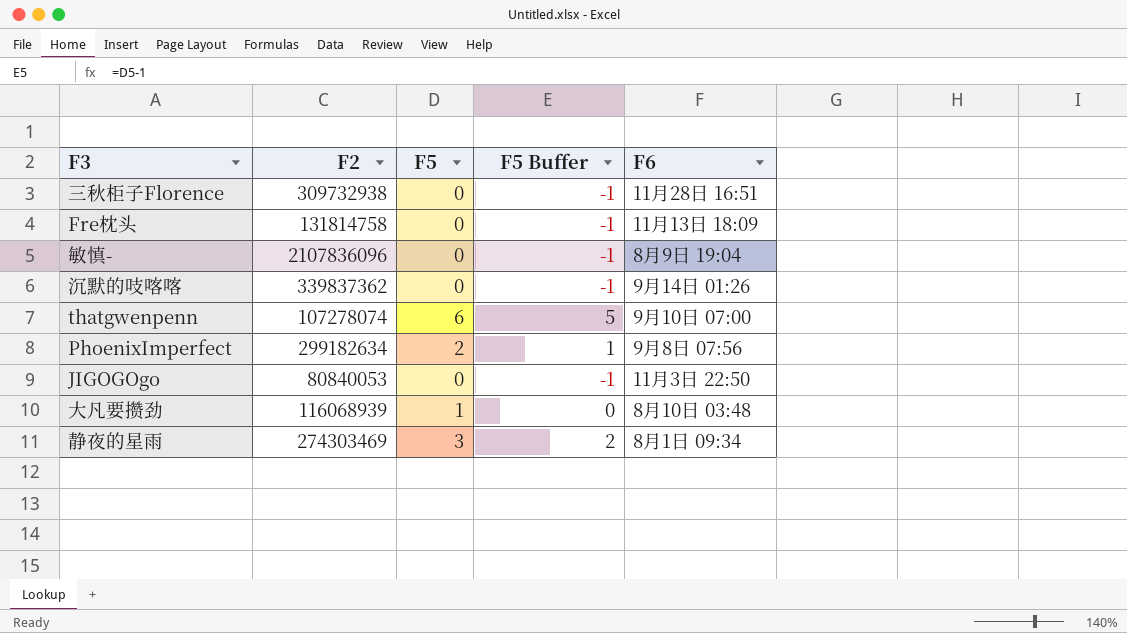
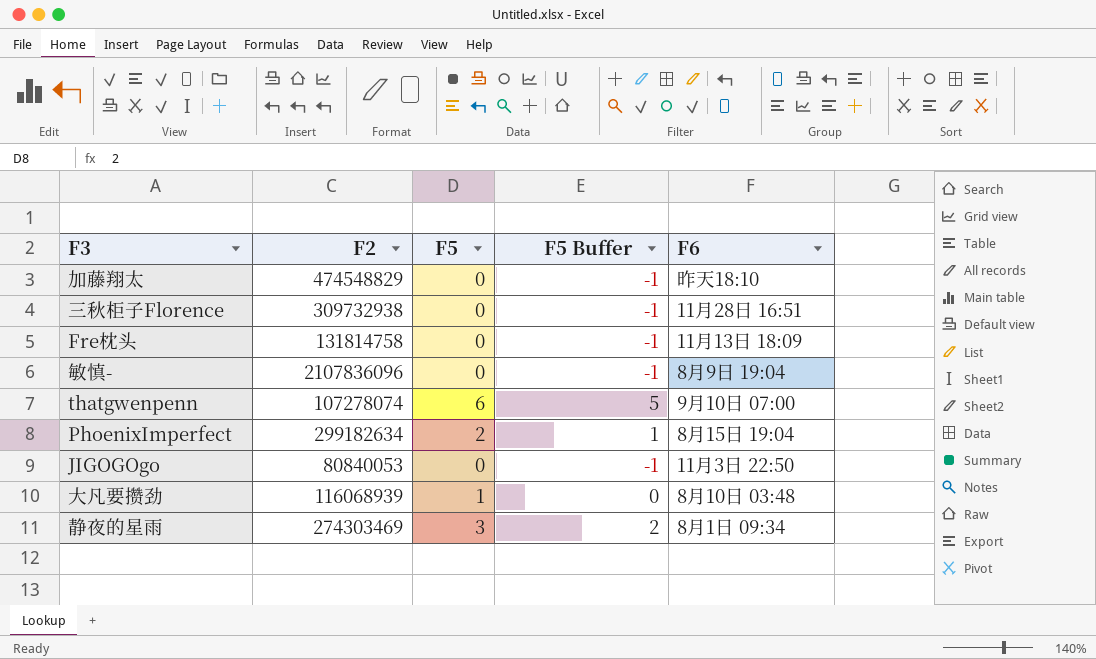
row 沉默的吱喀喀: 339837362 | 0 | -1 | 9月14日 01:26 -> none
row 加藤翔太: none -> 474548829 | 0 | -1 | 昨天18:10
PhoenixImperfect | F6: 9月8日 07:56 -> 8月15日 19:04

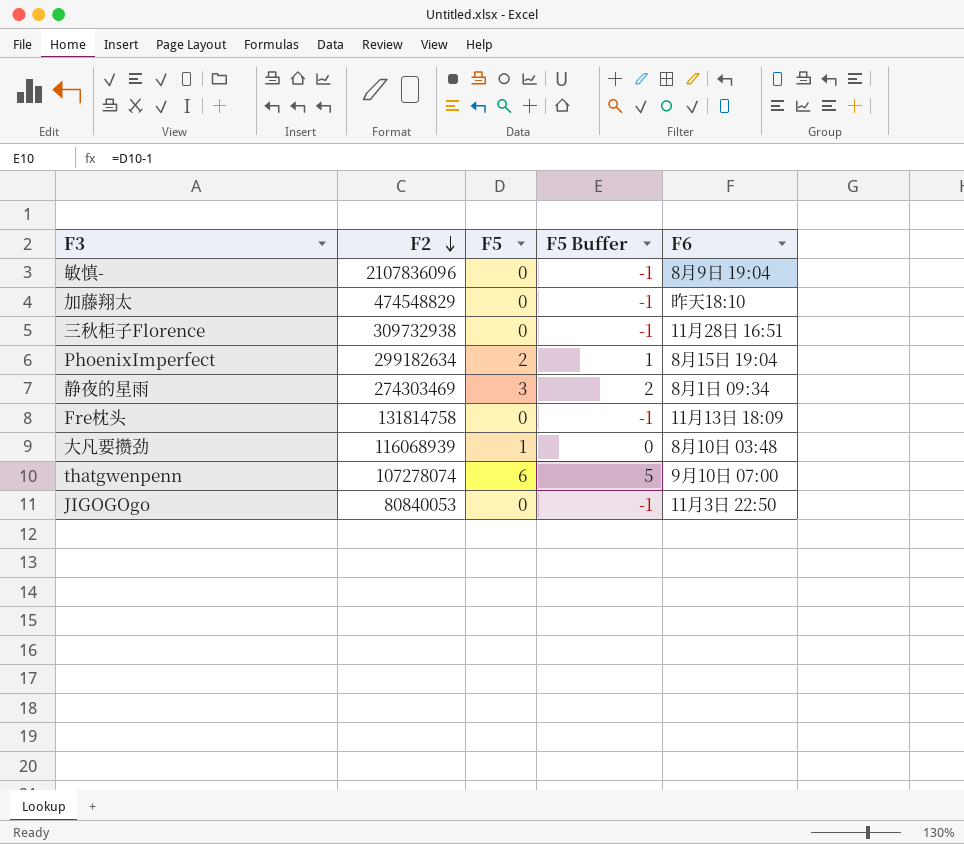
row order: none -> F2 descending

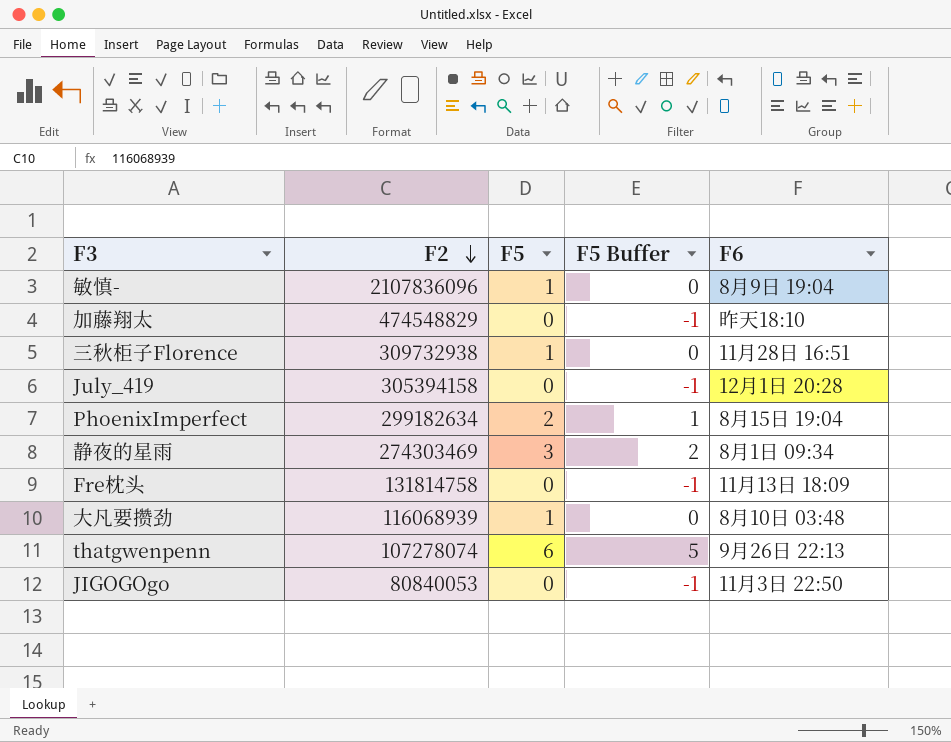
敏慎- | F5: 0 -> 1
敏慎- | F5 Buffer: -1 -> 0
三秋柜子Florence | F5: 0 -> 1
三秋柜子Florence | F5 Buffer: -1 -> 0
row July_419: none -> 305394158 | 0 | -1 | 12月1日 20:28
thatgwenpenn | F6: 9月10日 07:00 -> 9月26日 22:13

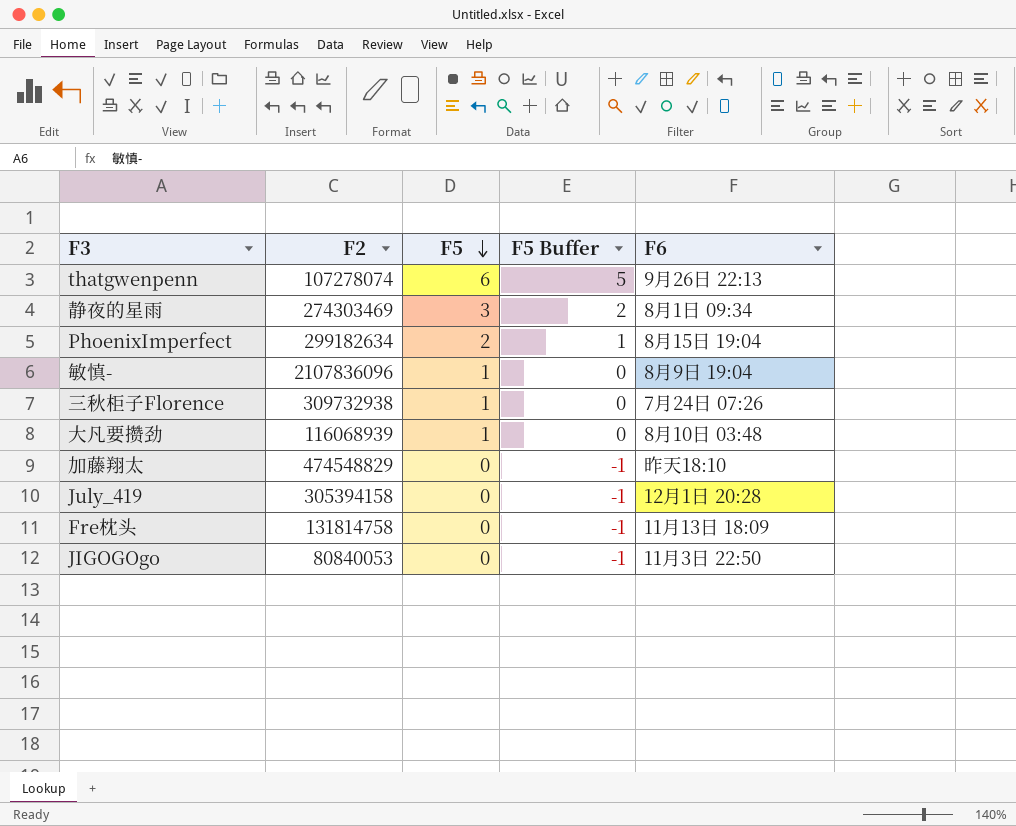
row order: F2 descending -> F5 descending
三秋柜子Florence | F6: 11月28日 16:51 -> 7月24日 07:26

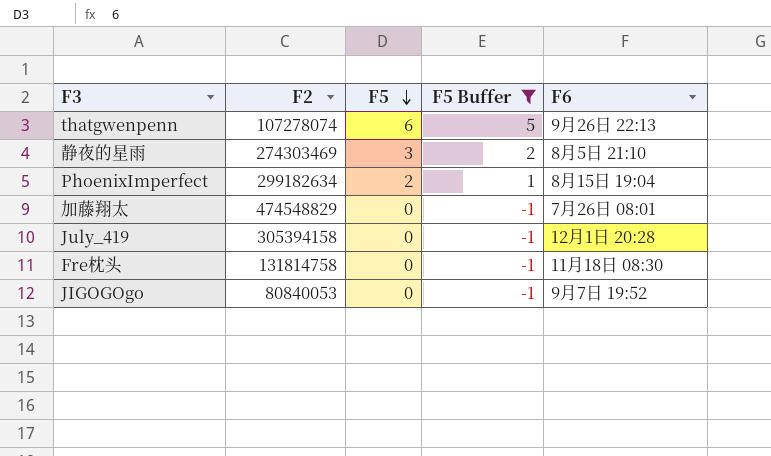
filter: none -> F5 Buffer != 0
静夜的星雨 | F6: 8月1日 09:34 -> 8月5日 21:10
加藤翔太 | F6: 昨天18:10 -> 7月26日 08:01
Fre枕头 | F6: 11月13日 18:09 -> 11月18日 08:30
JIGOGOgo | F6: 11月3日 22:50 -> 9月7日 19:52

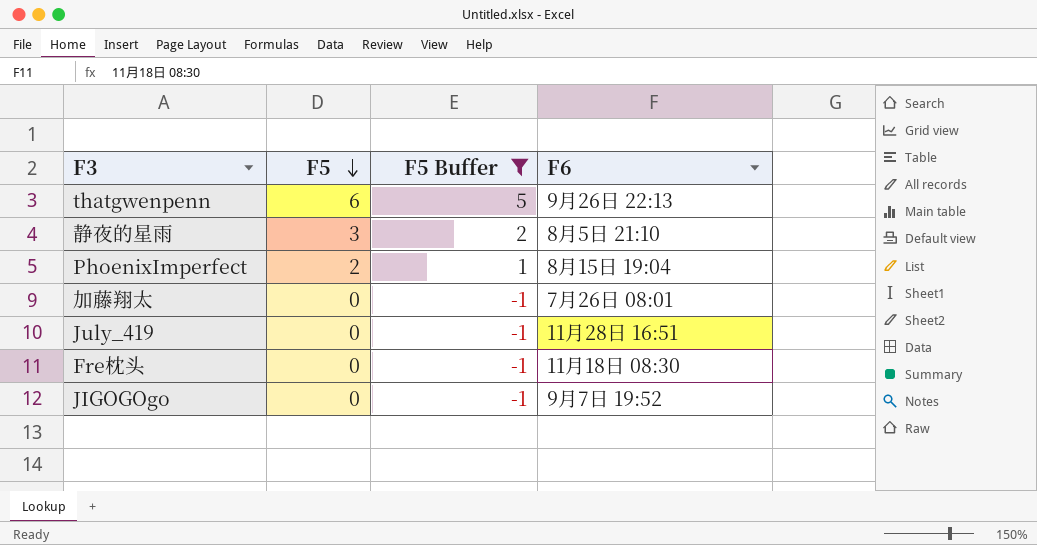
column F2 | position: 2 -> none
July_419 | F6: 12月1日 20:28 -> 11月28日 16:51

